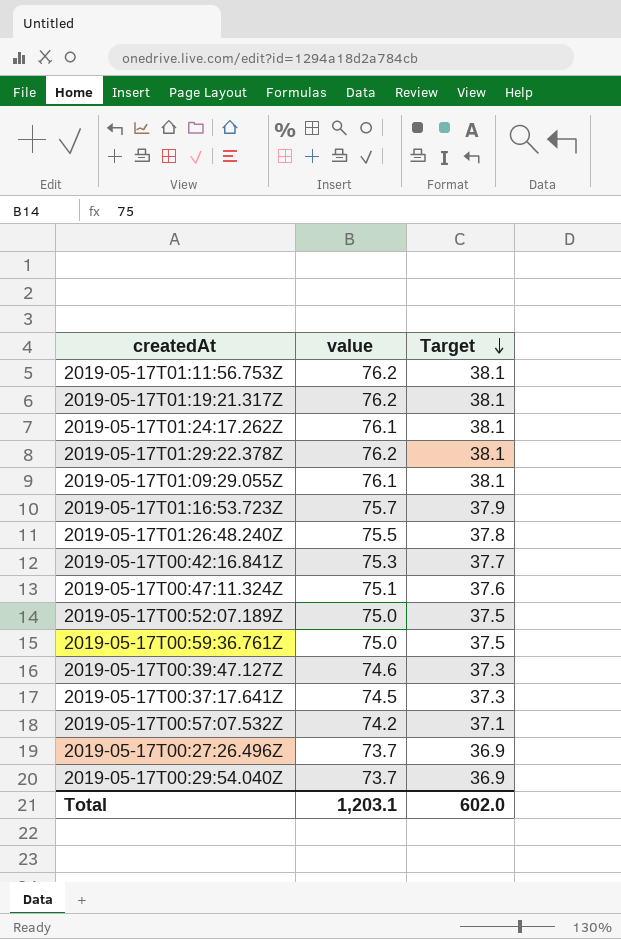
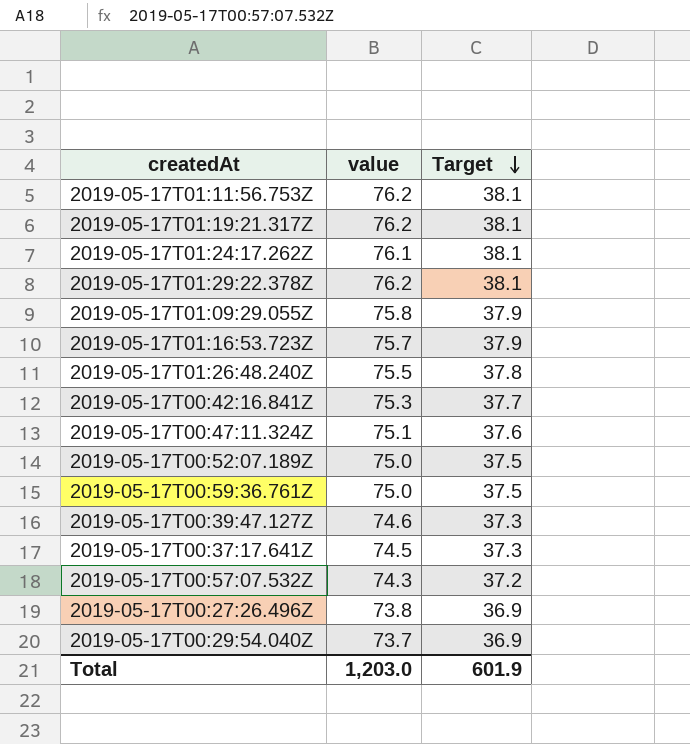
2019-05-17T01:09:29.055Z | value: 76.1 -> 75.8
2019-05-17T01:09:29.055Z | Target: 38.1 -> 37.9
2019-05-17T00:57:07.532Z | value: 74.2 -> 74.3
2019-05-17T00:57:07.532Z | Target: 37.1 -> 37.2
2019-05-17T00:27:26.496Z | value: 73.7 -> 73.8
Total | value: 1,203.1 -> 1,203.0
Total | Target: 602.0 -> 601.9

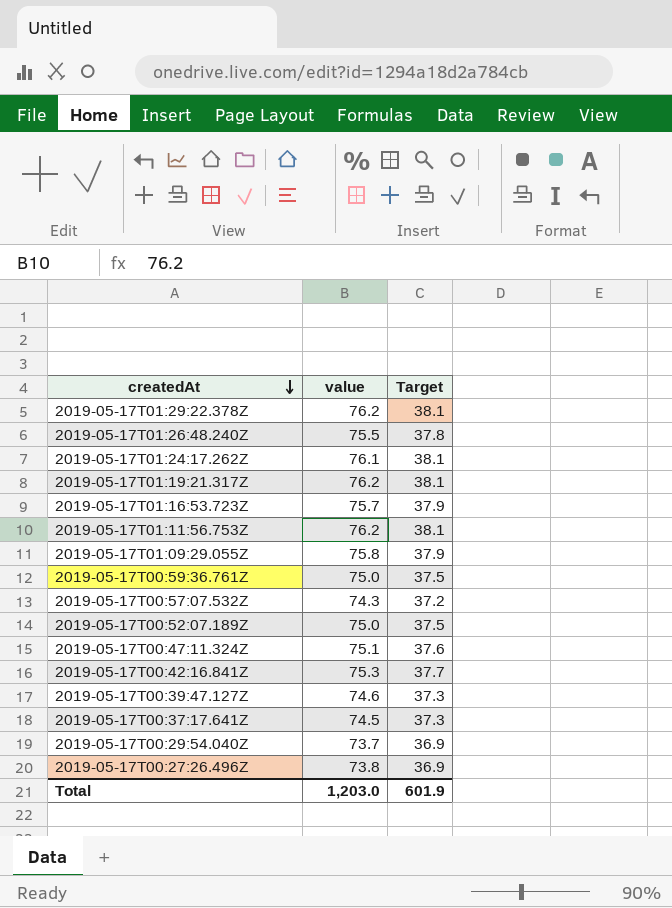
row order: Target descending -> createdAt descending

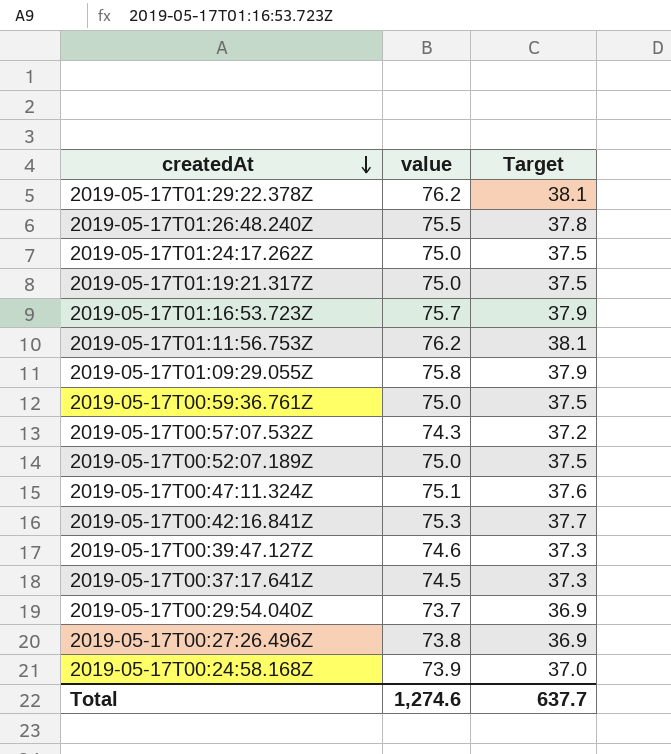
2019-05-17T01:24:17.262Z | value: 76.1 -> 75.0
2019-05-17T01:24:17.262Z | Target: 38.1 -> 37.5
2019-05-17T01:19:21.317Z | value: 76.2 -> 75.0
2019-05-17T01:19:21.317Z | Target: 38.1 -> 37.5
row 2019-05-17T00:24:58.168Z: none -> 73.9 | 37.0
Total | value: 1,203.0 -> 1,274.6
Total | Target: 601.9 -> 637.7

